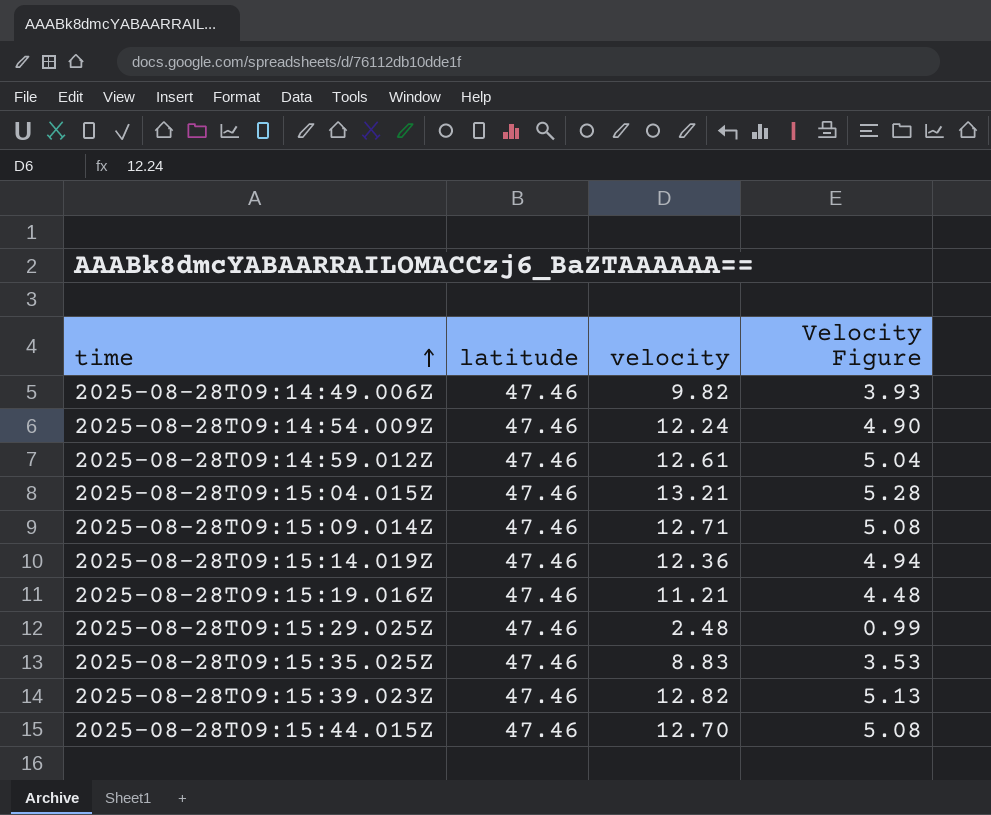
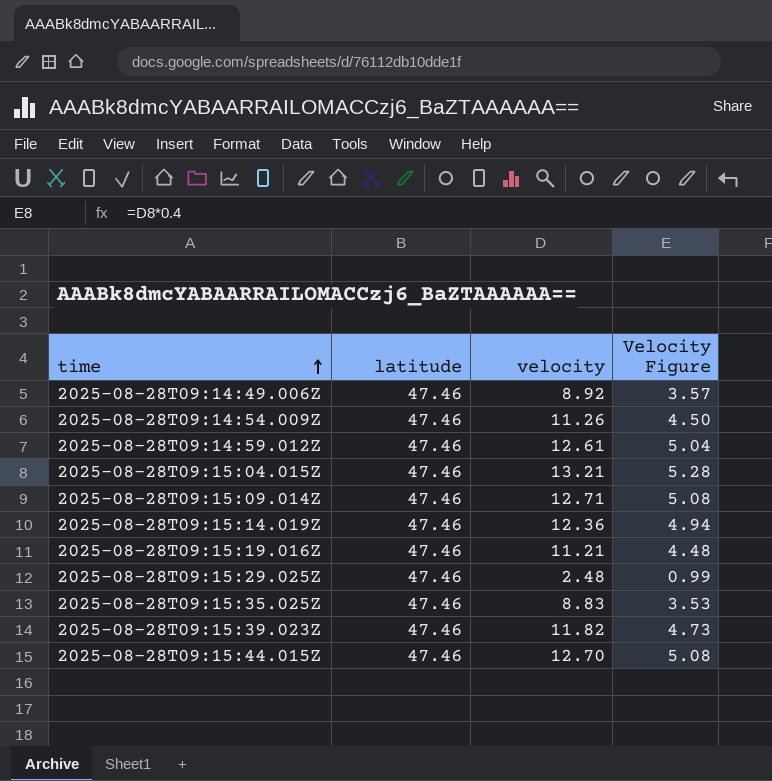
2025-08-28T09:14:49.006Z | velocity: 9.82 -> 8.92
2025-08-28T09:14:49.006Z | Velocity Figure: 3.93 -> 3.57
2025-08-28T09:14:54.009Z | velocity: 12.24 -> 11.26
2025-08-28T09:14:54.009Z | Velocity Figure: 4.90 -> 4.50
2025-08-28T09:15:39.023Z | velocity: 12.82 -> 11.82
2025-08-28T09:15:39.023Z | Velocity Figure: 5.13 -> 4.73

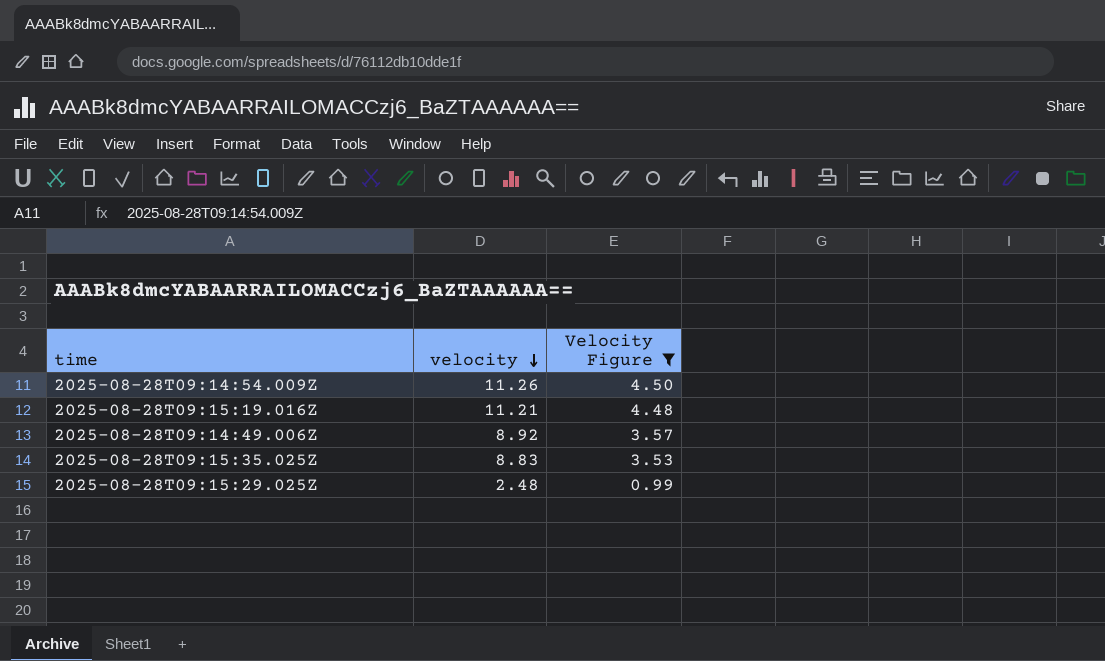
filter: none -> Velocity Figure <= 4.50
row order: time ascending -> velocity descending
column latitude | position: 2 -> none

